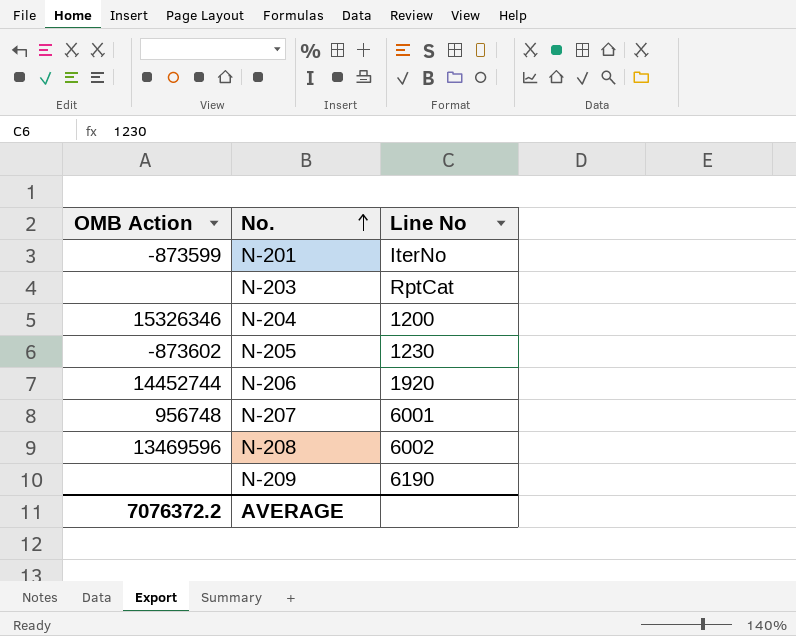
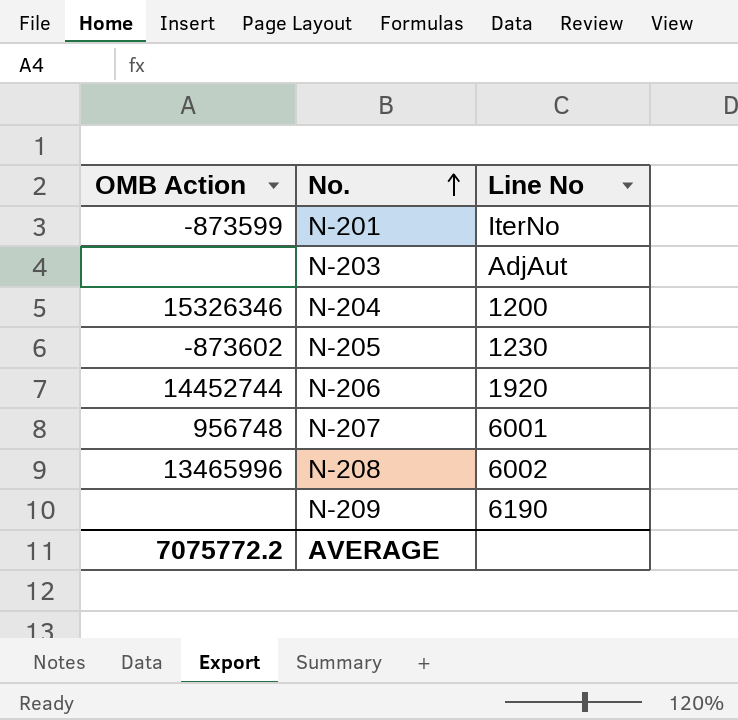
N-203 | Line No: RptCat -> AdjAut
N-208 | OMB Action: 13469596 -> 13465996
AVERAGE | OMB Action: 7076372.2 -> 7075772.2

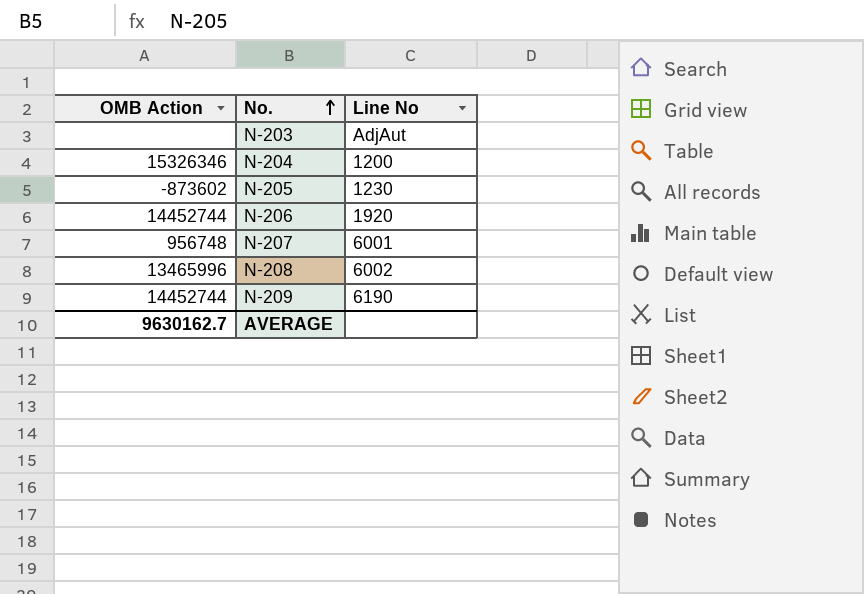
row N-201: -873599 | IterNo -> none
N-209 | OMB Action: none -> 14452744
AVERAGE | OMB Action: 7075772.2 -> 9630162.7

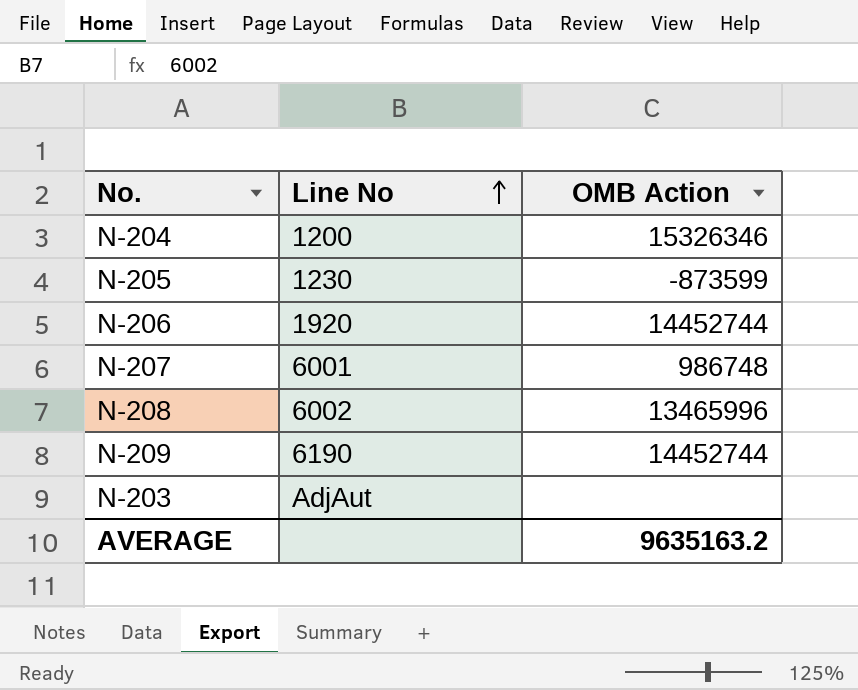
row order: No. ascending -> Line No ascending
column OMB Action | position: 1 -> 3
N-205 | OMB Action: -873602 -> -873599
N-207 | OMB Action: 956748 -> 986748
AVERAGE | OMB Action: 9630162.7 -> 9635163.2

